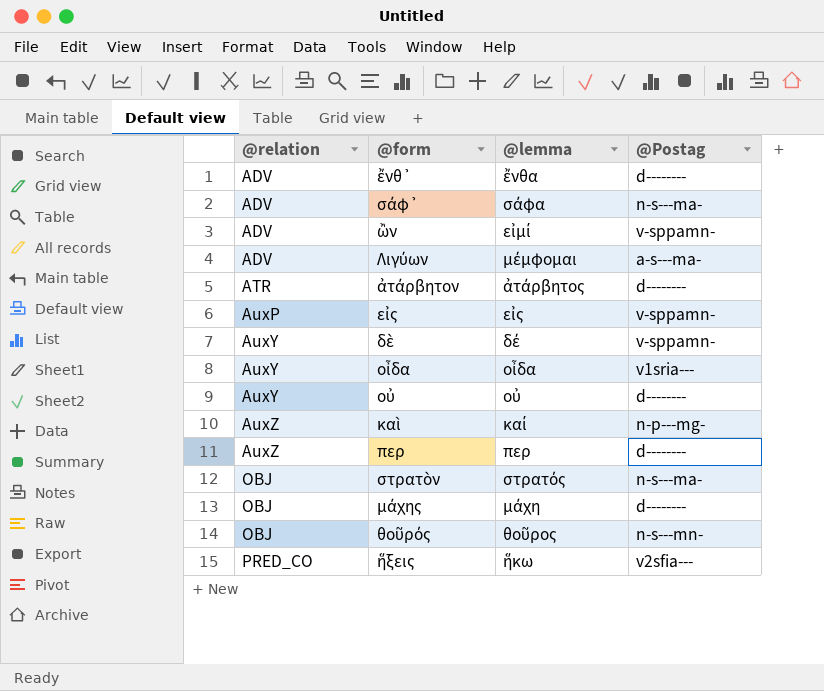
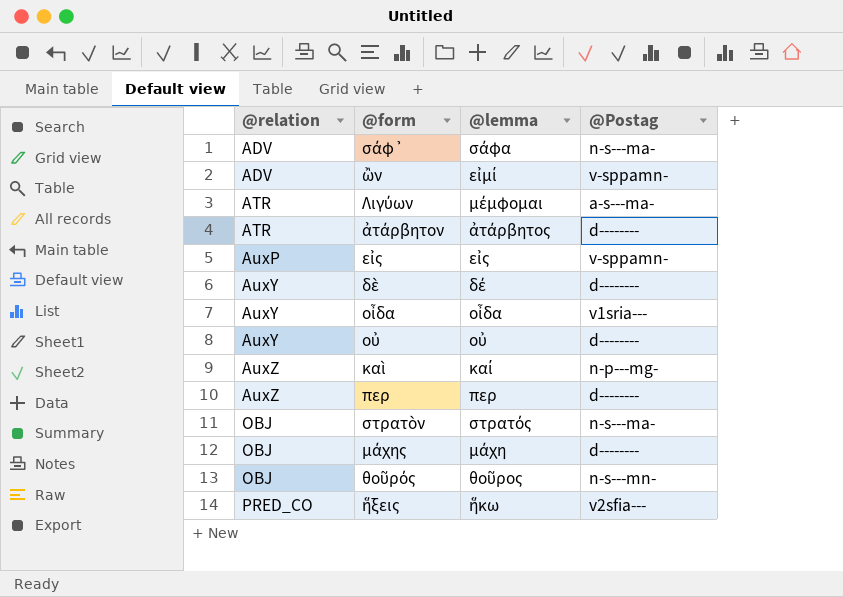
row ἔνθ᾽: ADV | ἔνθα | d-------- -> none
Λιγύων | @relation: ADV -> ATR
δὲ | @Postag: v-sppamn- -> d--------

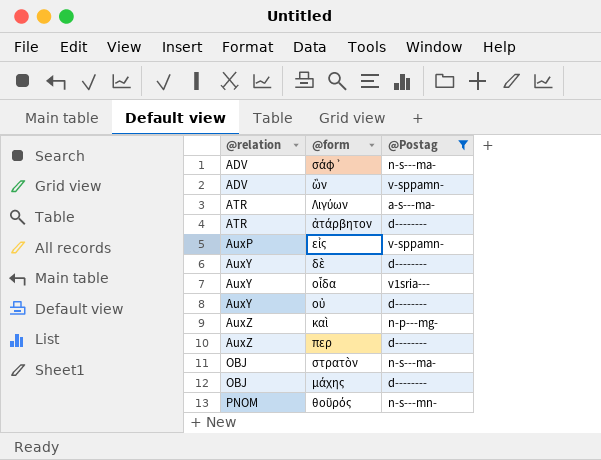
filter: none -> @Postag != v2sfia---
column @lemma | position: 3 -> none
θοῦρός | @relation: OBJ -> PNOM

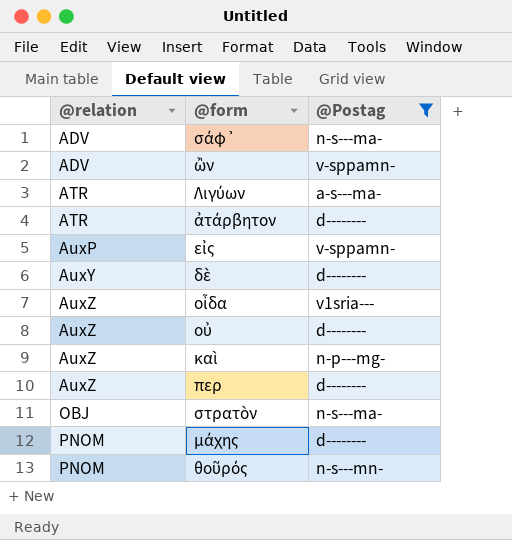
οἶδα | @relation: AuxY -> AuxZ
οὐ | @relation: AuxY -> AuxZ
μάχης | @relation: OBJ -> PNOM

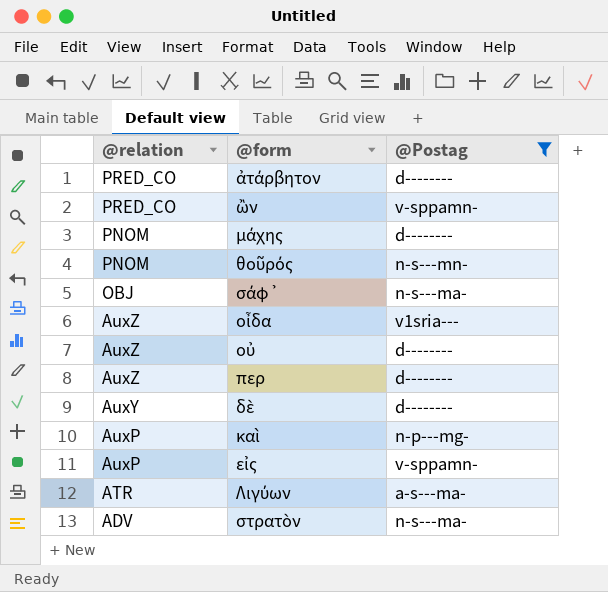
row order: @relation ascending -> @relation descending
ἀτάρβητον | @relation: ATR -> PRED_CO
ὢν | @relation: ADV -> PRED_CO
σάφ᾽ | @relation: ADV -> OBJ
καὶ | @relation: AuxZ -> AuxP
στρατὸν | @relation: OBJ -> ADV

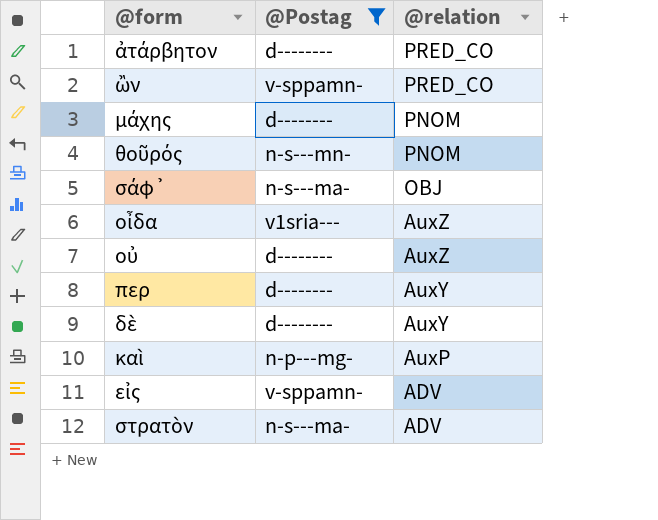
column @relation | position: 1 -> 3
row Λιγύων: ATR | a-s---ma- -> none
περ | @relation: AuxZ -> AuxY
εἰς | @relation: AuxP -> ADV

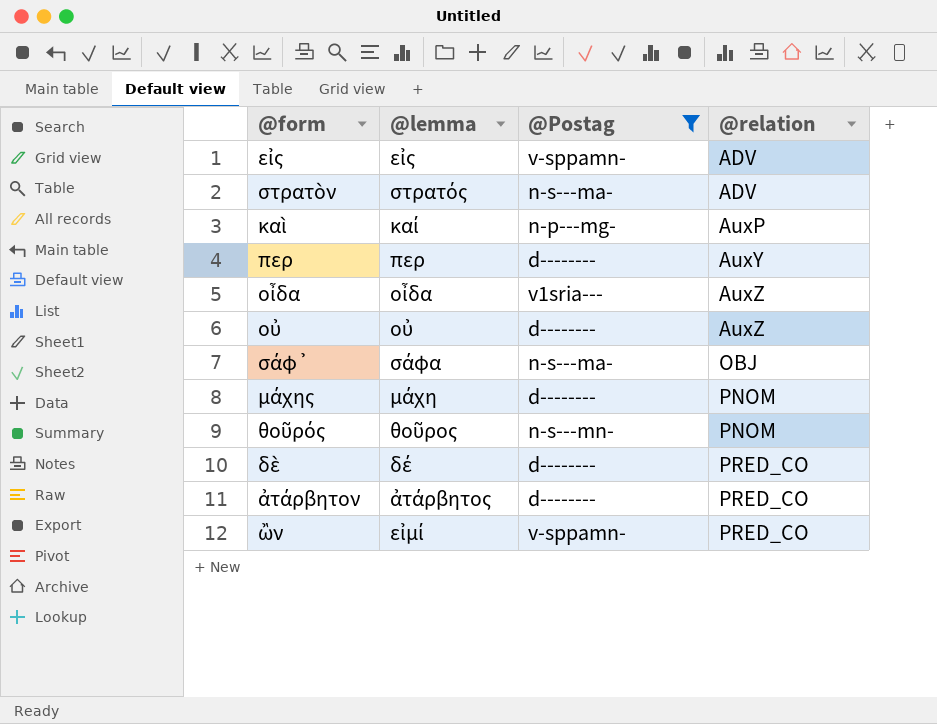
row order: @relation descending -> @relation ascending
column @lemma | position: none -> 2
δὲ | @relation: AuxY -> PRED_CO

